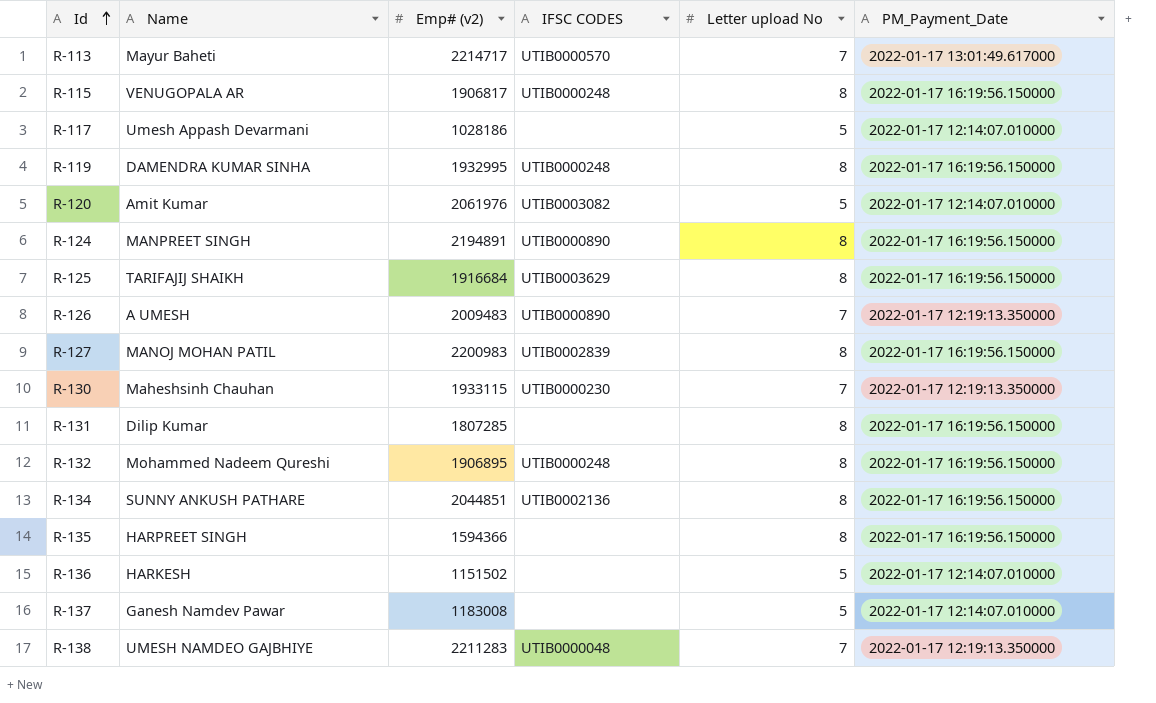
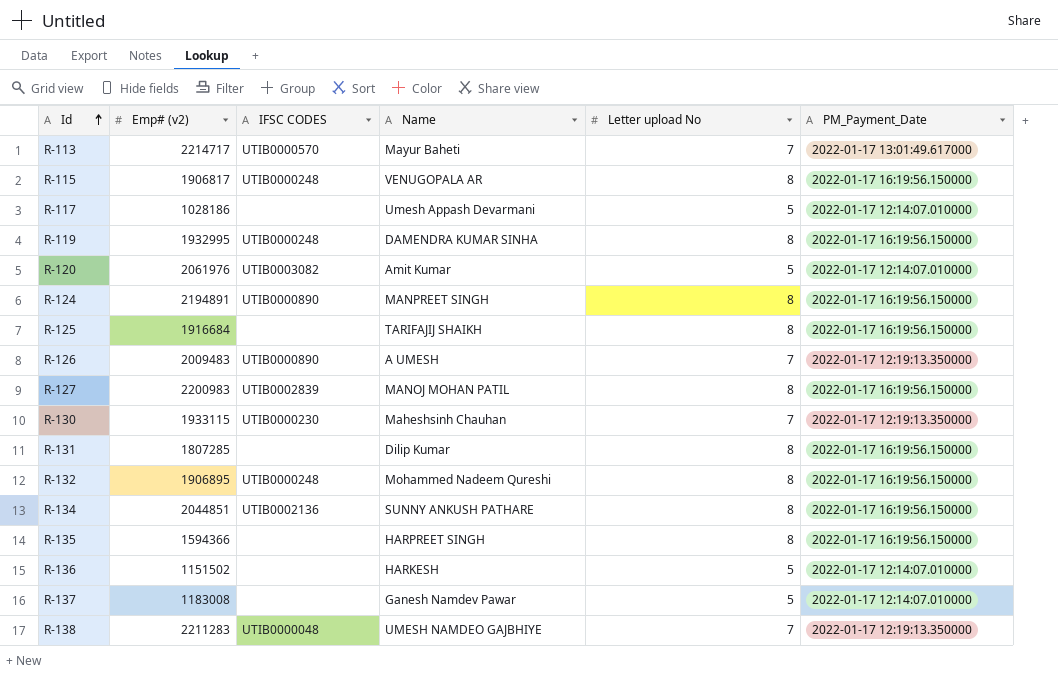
column Name | position: 2 -> 4
R-125 | IFSC CODES: UTIB0003629 -> none

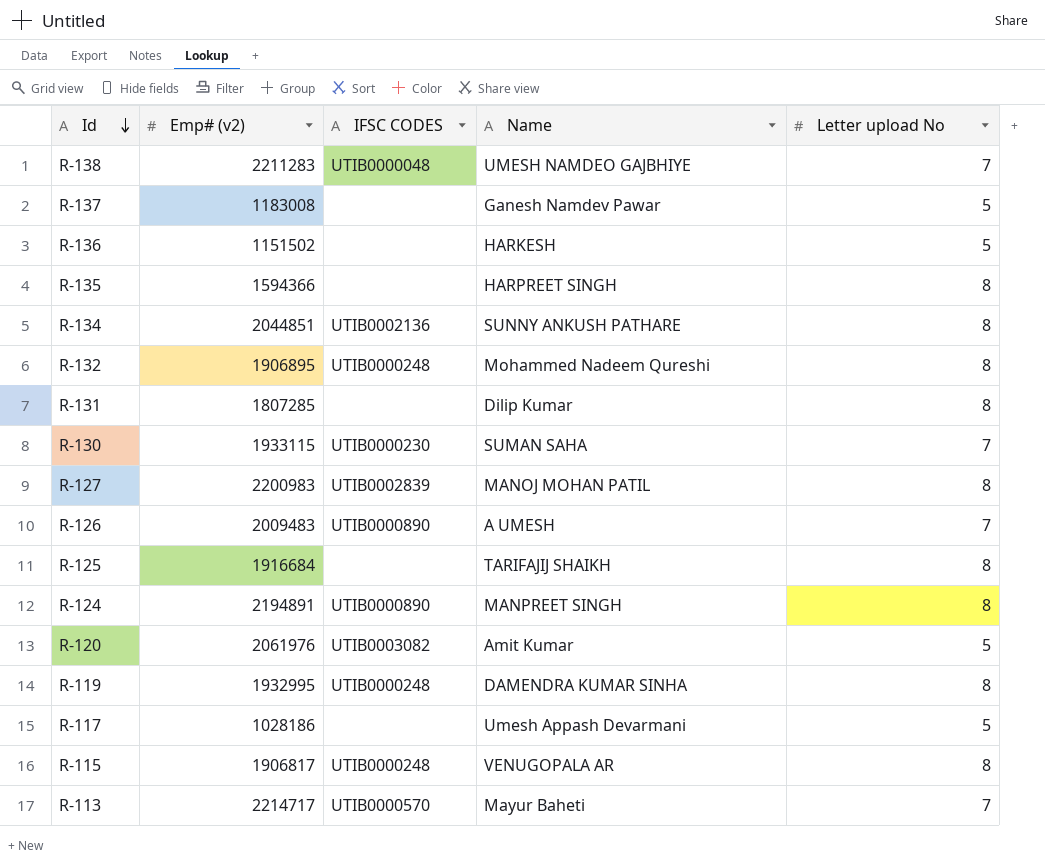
row order: Id ascending -> Id descending
column PM_Payment_Date | position: 6 -> none
R-130 | Name: Maheshsinh Chauhan -> SUMAN SAHA

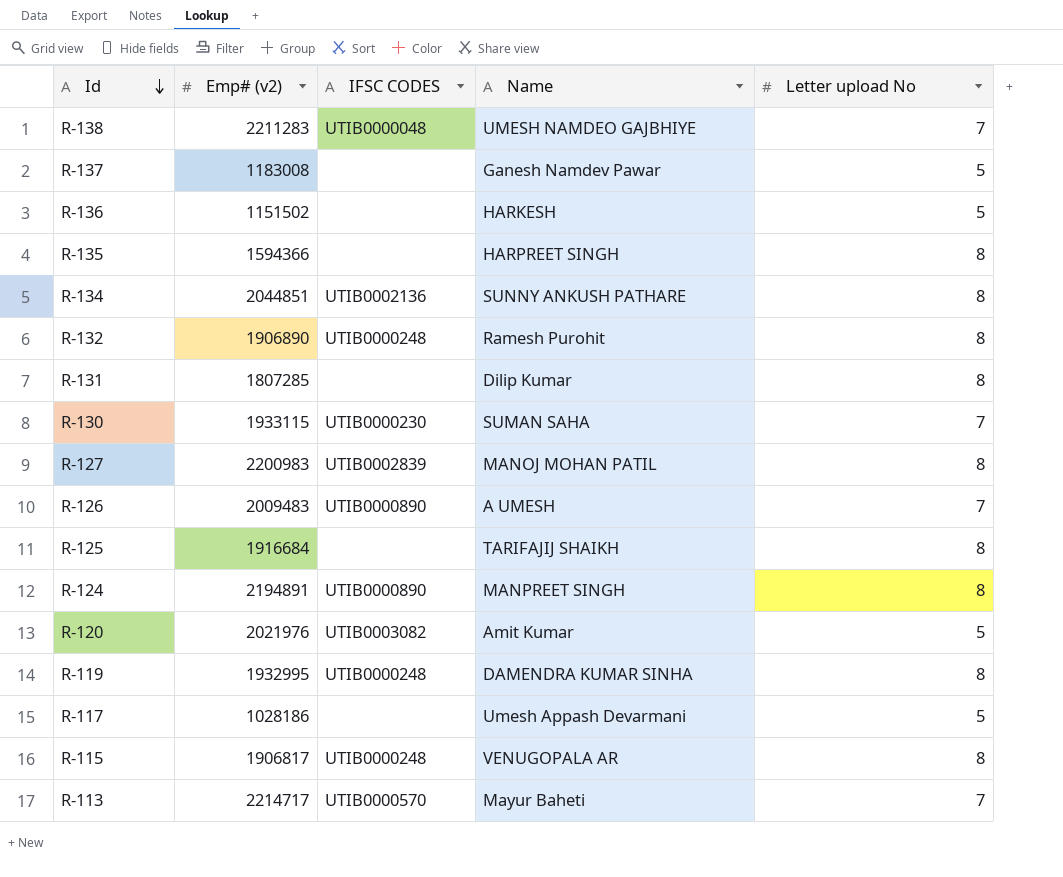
R-132 | Emp# (v2): 1906895 -> 1906890
R-132 | Name: Mohammed Nadeem Qureshi -> Ramesh Purohit
R-120 | Emp# (v2): 2061976 -> 2021976

